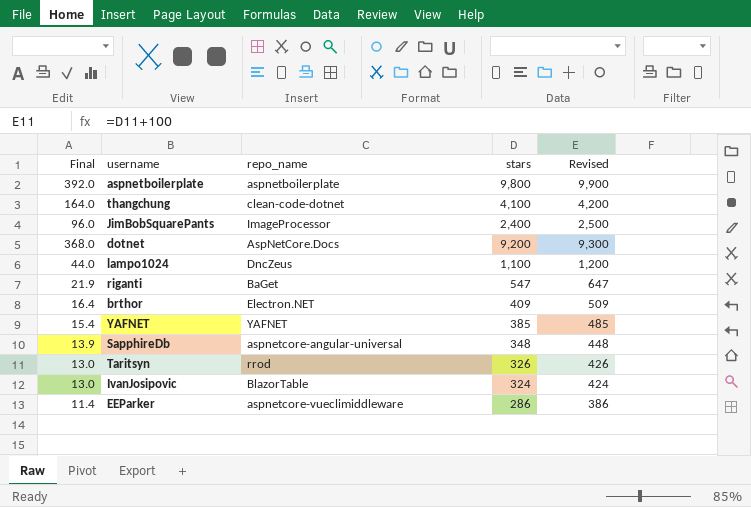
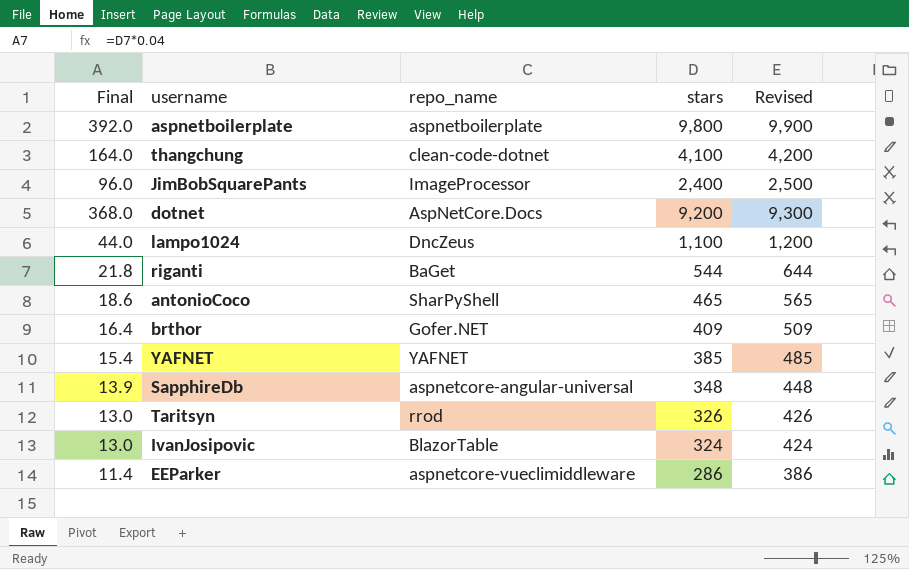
riganti | Final: 21.9 -> 21.8
riganti | stars: 547 -> 544
riganti | Revised: 647 -> 644
row antonioCoco: none -> 18.6 | SharPyShell | 465 | 565
brthor | repo_name: Electron.NET -> Gofer.NET

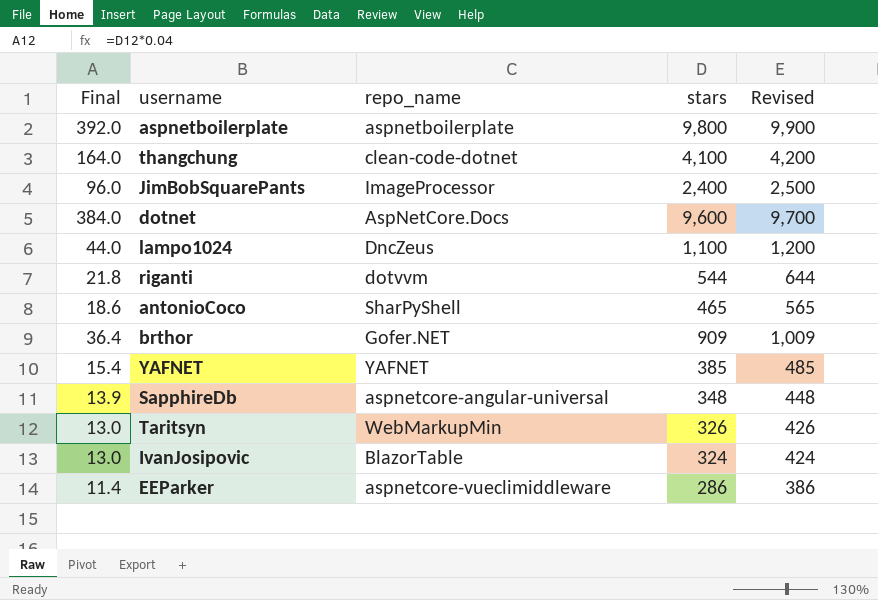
dotnet | Final: 368.0 -> 384.0
dotnet | stars: 9,200 -> 9,600
dotnet | Revised: 9,300 -> 9,700
riganti | repo_name: BaGet -> dotvvm
brthor | Final: 16.4 -> 36.4
brthor | stars: 409 -> 909
brthor | Revised: 509 -> 1,009
Taritsyn | repo_name: rrod -> WebMarkupMin

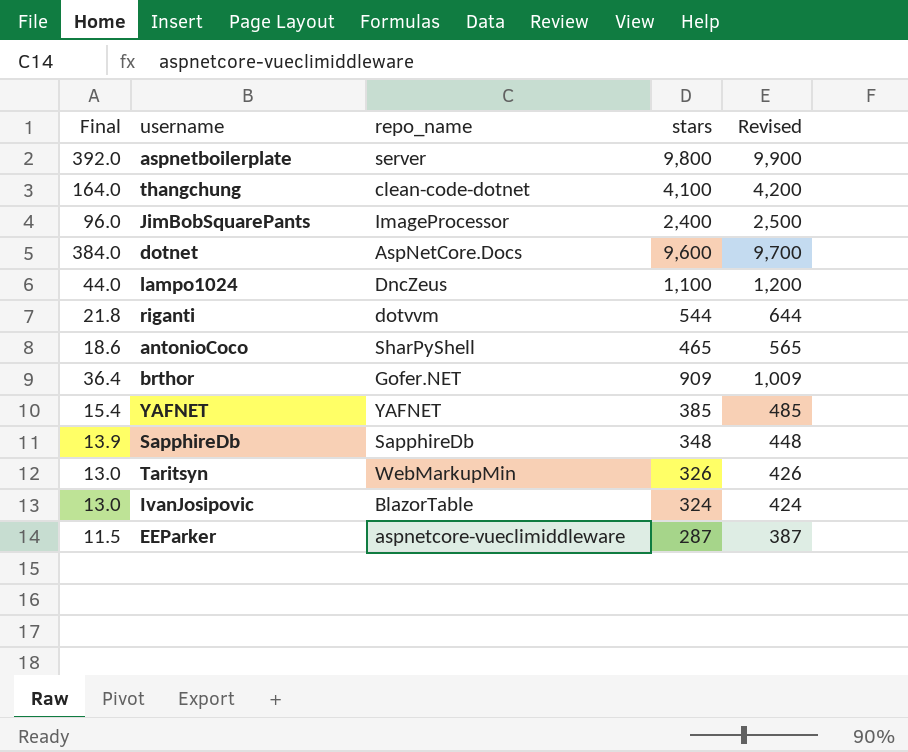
aspnetboilerplate | repo_name: aspnetboilerplate -> server
SapphireDb | repo_name: aspnetcore-angular-universal -> SapphireDb
EEParker | Final: 11.4 -> 11.5
EEParker | stars: 286 -> 287
EEParker | Revised: 386 -> 387

